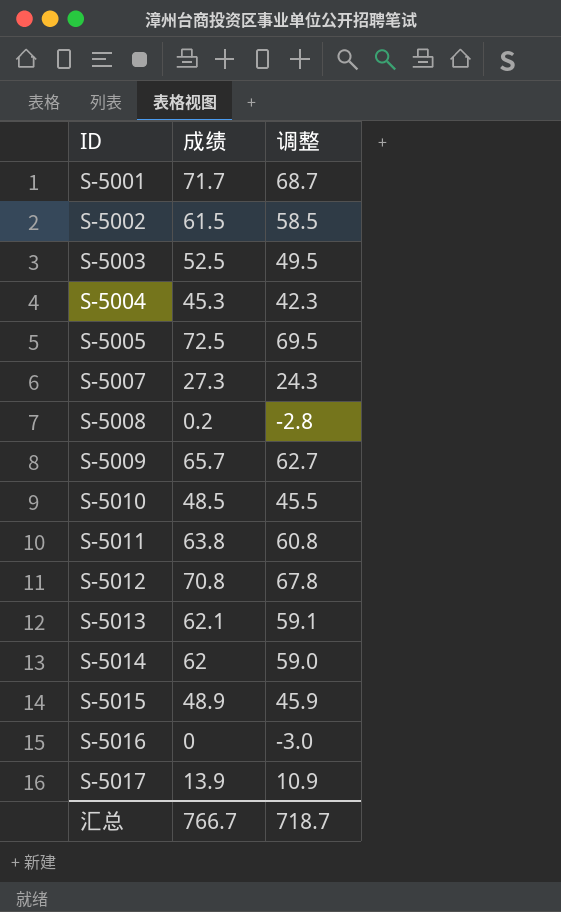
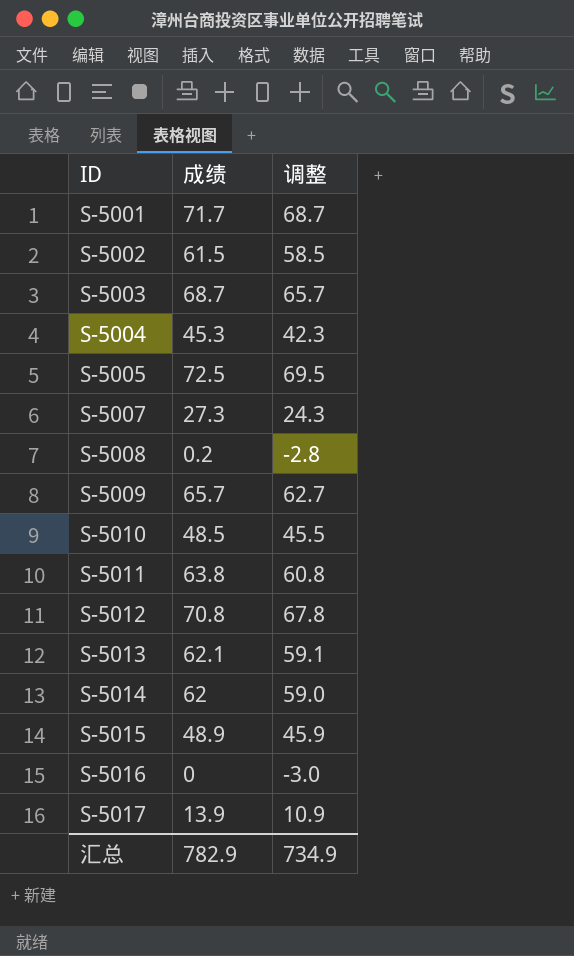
S-5003 | 成绩: 52.5 -> 68.7
S-5003 | 调整: 49.5 -> 65.7
汇总 | 成绩: 766.7 -> 782.9
汇总 | 调整: 718.7 -> 734.9

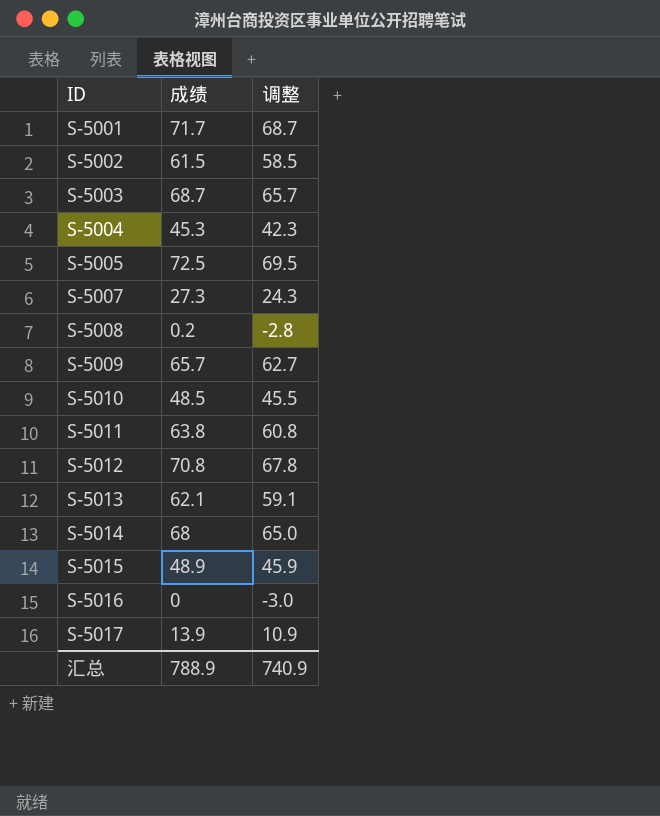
S-5014 | 成绩: 62 -> 68
S-5014 | 调整: 59.0 -> 65.0
汇总 | 成绩: 782.9 -> 788.9
汇总 | 调整: 734.9 -> 740.9

